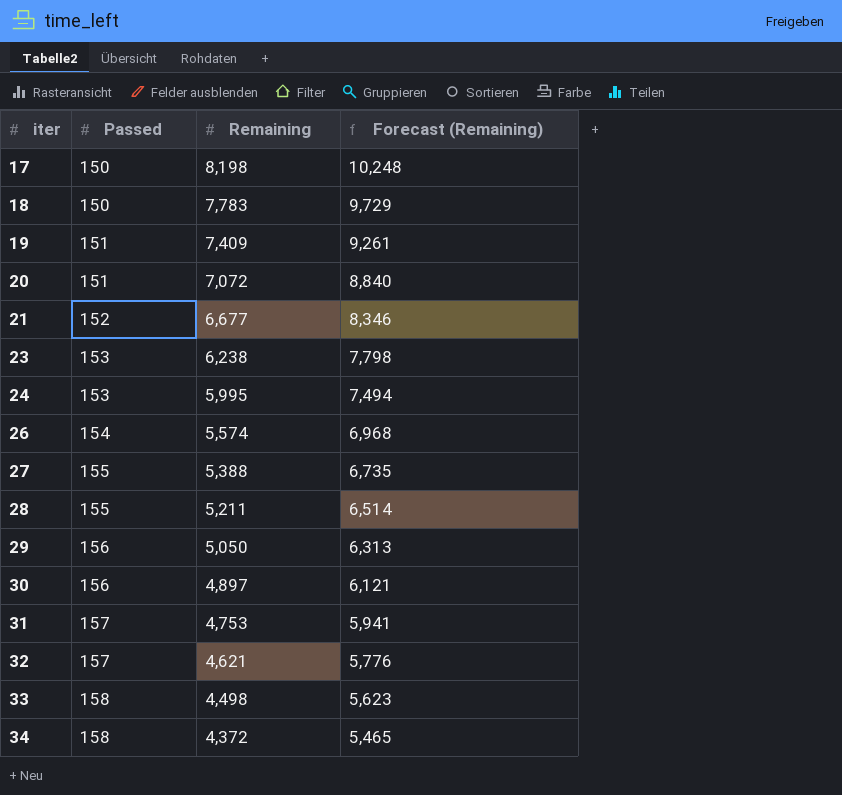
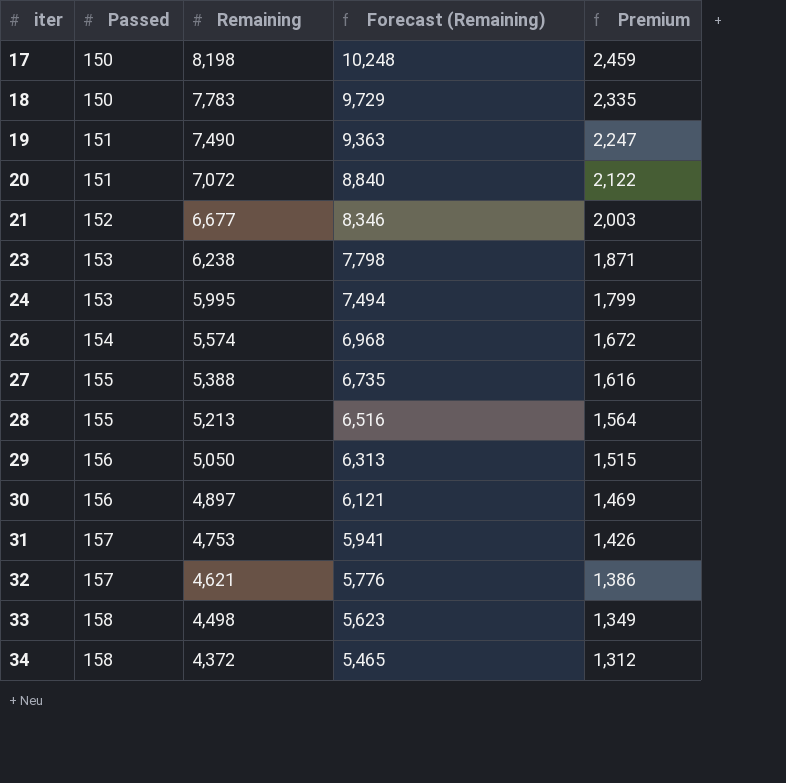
column Premium | formula: none -> [Remaining] * 0.3
19 | Remaining: 7,409 -> 7,490
19 | Forecast (Remaining): 9,261 -> 9,363
28 | Remaining: 5,211 -> 5,213
28 | Forecast (Remaining): 6,514 -> 6,516

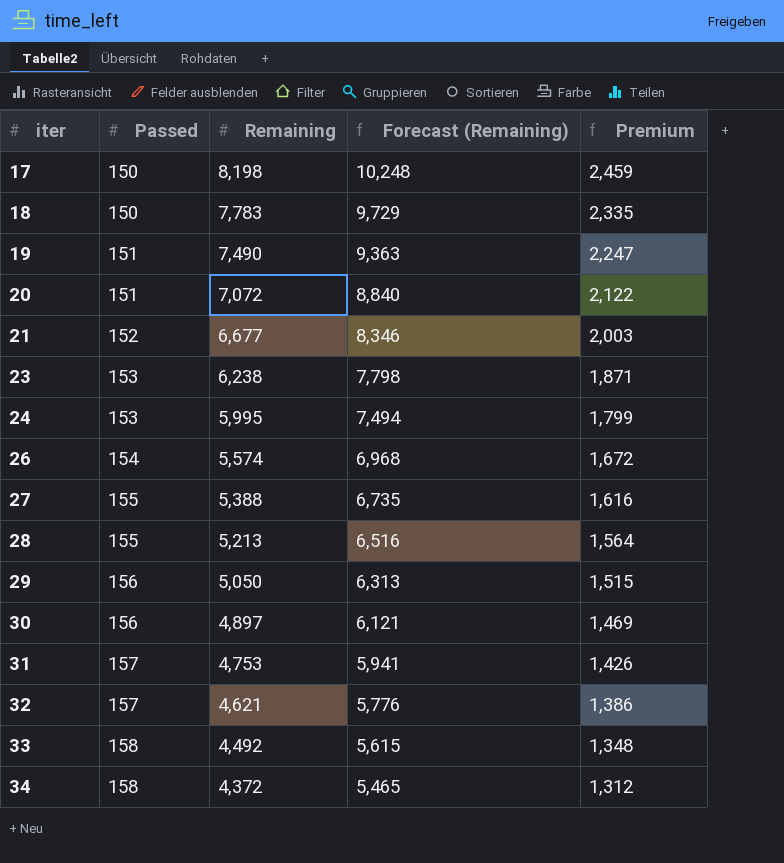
33 | Remaining: 4,498 -> 4,492
33 | Forecast (Remaining): 5,623 -> 5,615
33 | Premium: 1,349 -> 1,348

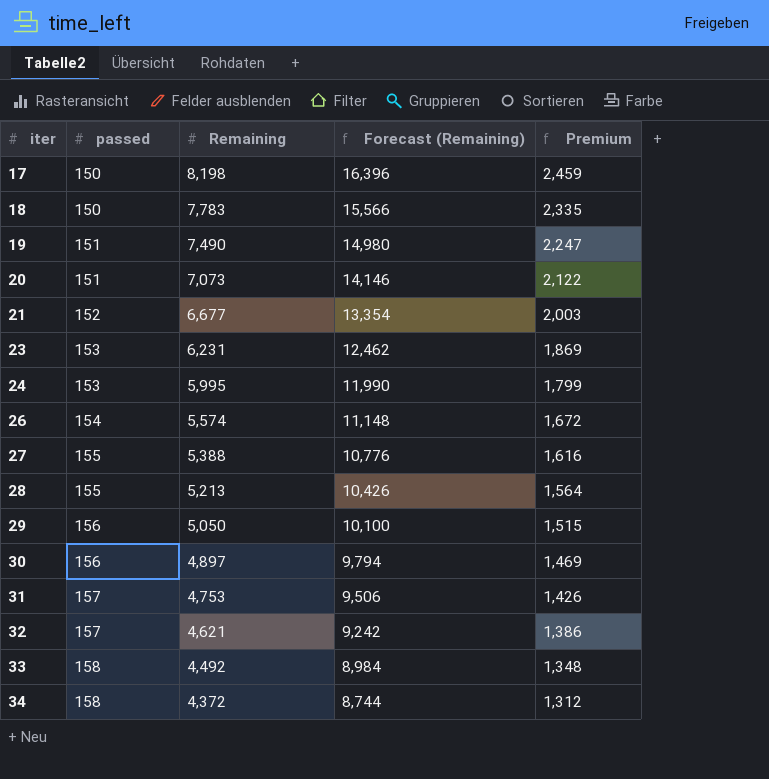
column name: Passed -> passed
column Forecast (Remaining) | formula: [Remaining] * 1.25 -> [Remaining] * 2
20 | Remaining: 7,072 -> 7,073
23 | Remaining: 6,238 -> 6,231
23 | Premium: 1,871 -> 1,869

